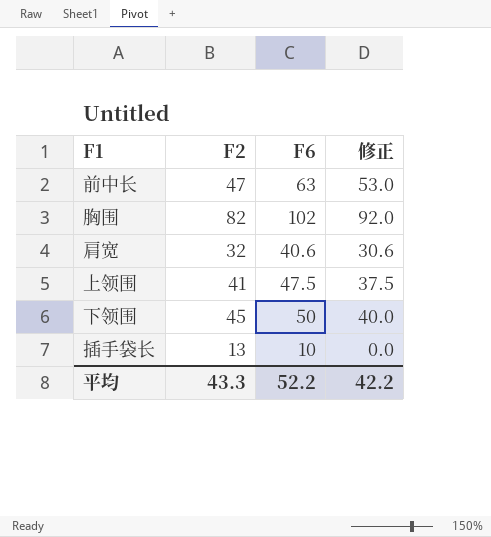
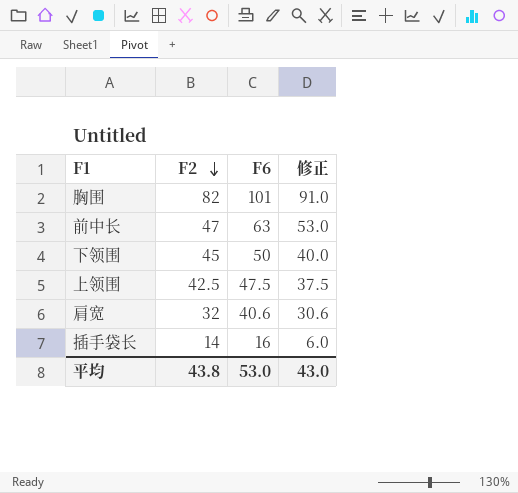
row order: none -> F2 descending
胸围 | F6: 102 -> 101
胸围 | 修正: 92.0 -> 91.0
上领围 | F2: 41 -> 42.5
插手袋长 | F2: 13 -> 14
插手袋长 | F6: 10 -> 16
插手袋长 | 修正: 0.0 -> 6.0
平均 | F2: 43.3 -> 43.8
平均 | F6: 52.2 -> 53.0
平均 | 修正: 42.2 -> 43.0

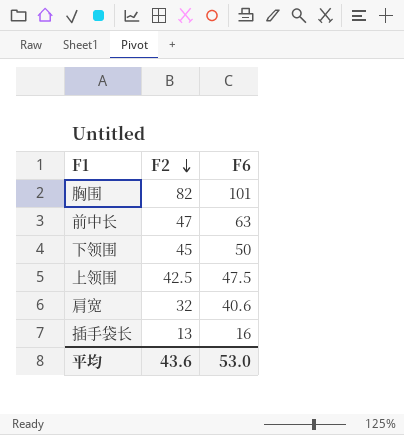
column 修正 | formula: [F6] - 10 -> none
插手袋长 | F2: 14 -> 13
平均 | F2: 43.8 -> 43.6

